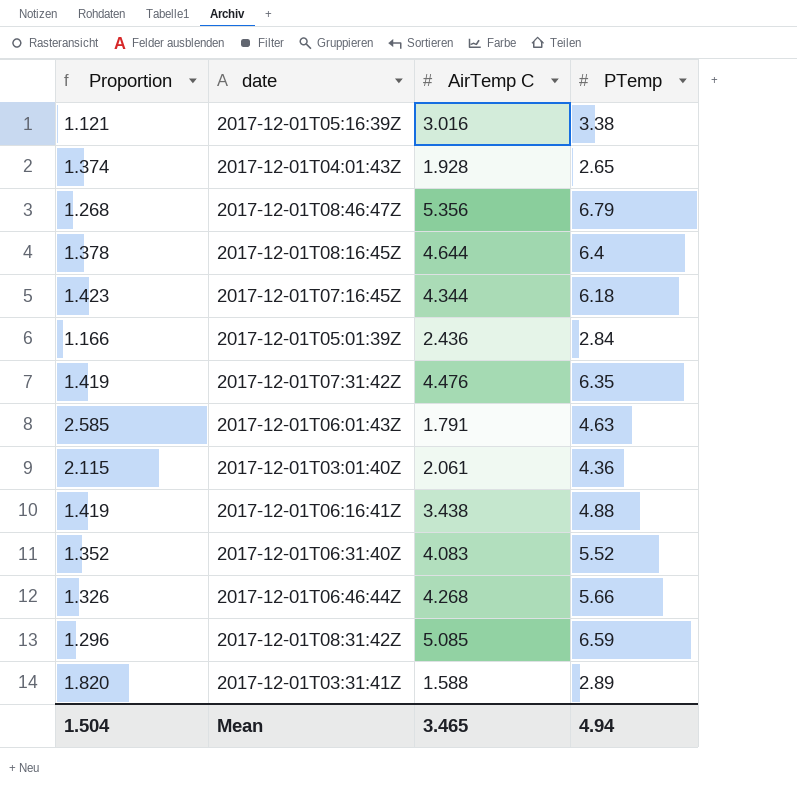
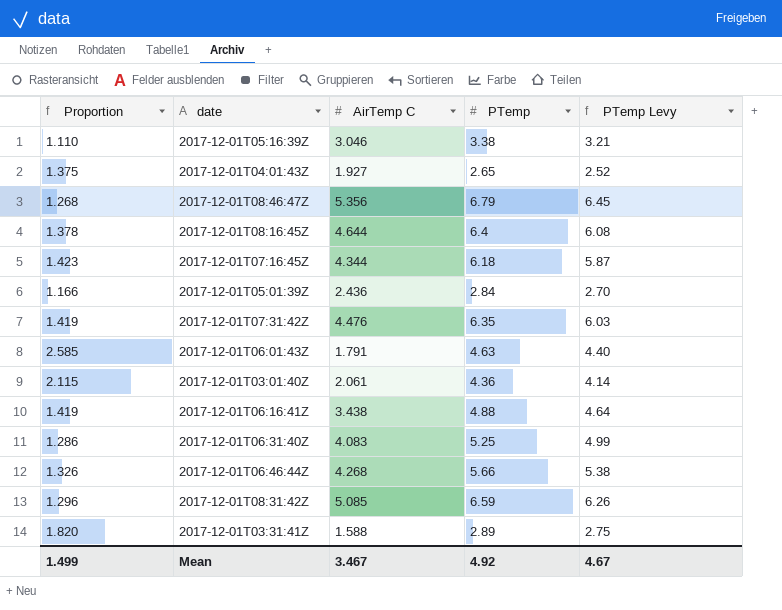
column PTemp Levy | formula: none -> [PTemp] * 0.95
2017-12-01T05:16:39Z | Proportion: 1.121 -> 1.110
2017-12-01T05:16:39Z | AirTemp C: 3.016 -> 3.046
2017-12-01T04:01:43Z | Proportion: 1.374 -> 1.375
2017-12-01T04:01:43Z | AirTemp C: 1.928 -> 1.927
2017-12-01T06:31:40Z | Proportion: 1.352 -> 1.286
2017-12-01T06:31:40Z | PTemp: 5.52 -> 5.25
Mean | Proportion: 1.504 -> 1.499
Mean | AirTemp C: 3.465 -> 3.467
Mean | PTemp: 4.94 -> 4.92

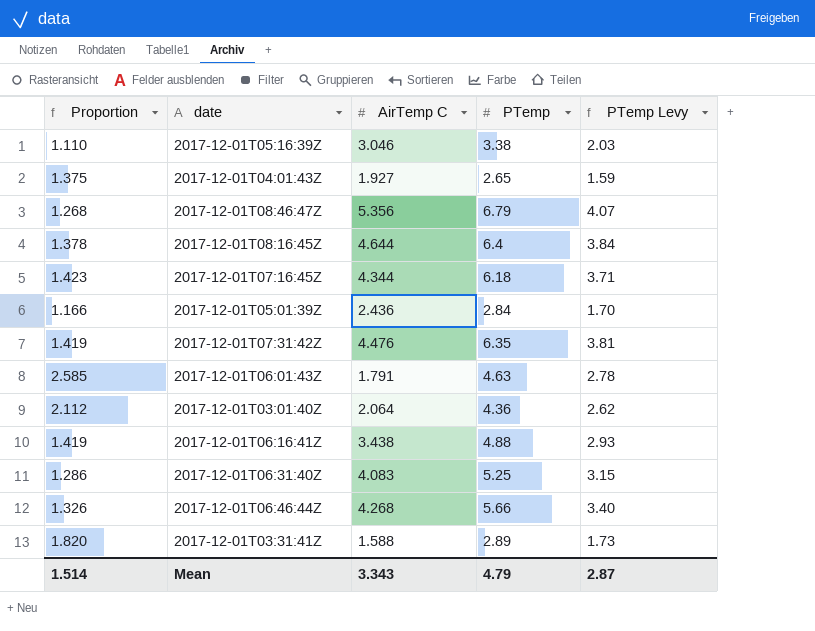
column PTemp Levy | formula: [PTemp] * 0.95 -> [PTemp] * 0.6
row 2017-12-01T08:31:42Z: 1.296 | 5.085 | 6.59 | 6.26 -> none
2017-12-01T03:01:40Z | Proportion: 2.115 -> 2.112
2017-12-01T03:01:40Z | AirTemp C: 2.061 -> 2.064
Mean | Proportion: 1.499 -> 1.514
Mean | AirTemp C: 3.467 -> 3.343
Mean | PTemp: 4.92 -> 4.79
Mean | PTemp Levy: 4.67 -> 2.87

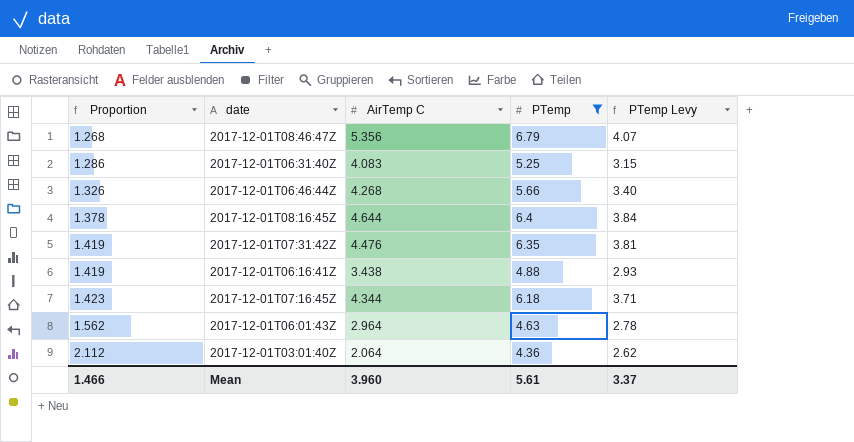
filter: none -> PTemp >= 4.36
row order: none -> Proportion ascending
2017-12-01T06:01:43Z | Proportion: 2.585 -> 1.562
2017-12-01T06:01:43Z | AirTemp C: 1.791 -> 2.964
Mean | Proportion: 1.514 -> 1.466
Mean | AirTemp C: 3.343 -> 3.960
Mean | PTemp: 4.79 -> 5.61
Mean | PTemp Levy: 2.87 -> 3.37

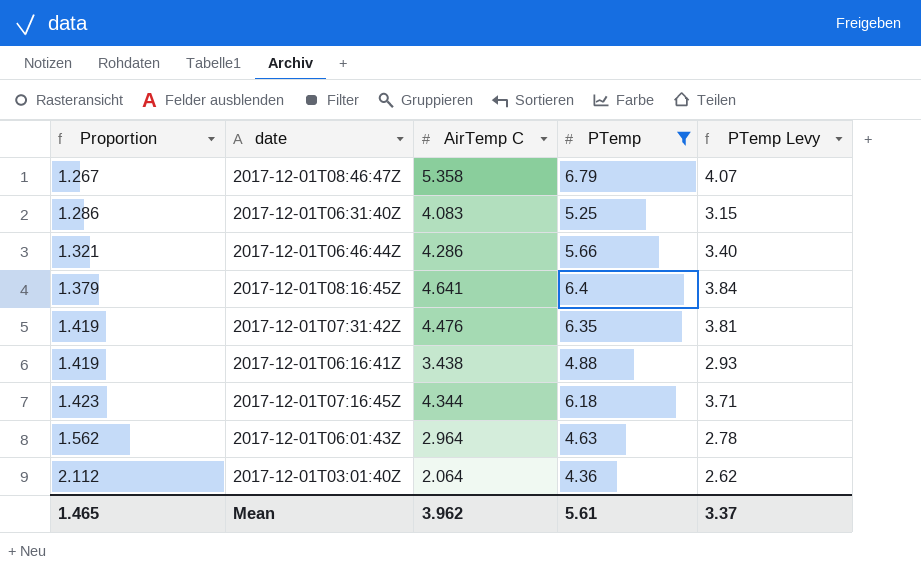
2017-12-01T08:46:47Z | Proportion: 1.268 -> 1.267
2017-12-01T08:46:47Z | AirTemp C: 5.356 -> 5.358
2017-12-01T06:46:44Z | Proportion: 1.326 -> 1.321
2017-12-01T06:46:44Z | AirTemp C: 4.268 -> 4.286
2017-12-01T08:16:45Z | Proportion: 1.378 -> 1.379
2017-12-01T08:16:45Z | AirTemp C: 4.644 -> 4.641
Mean | Proportion: 1.466 -> 1.465
Mean | AirTemp C: 3.960 -> 3.962

